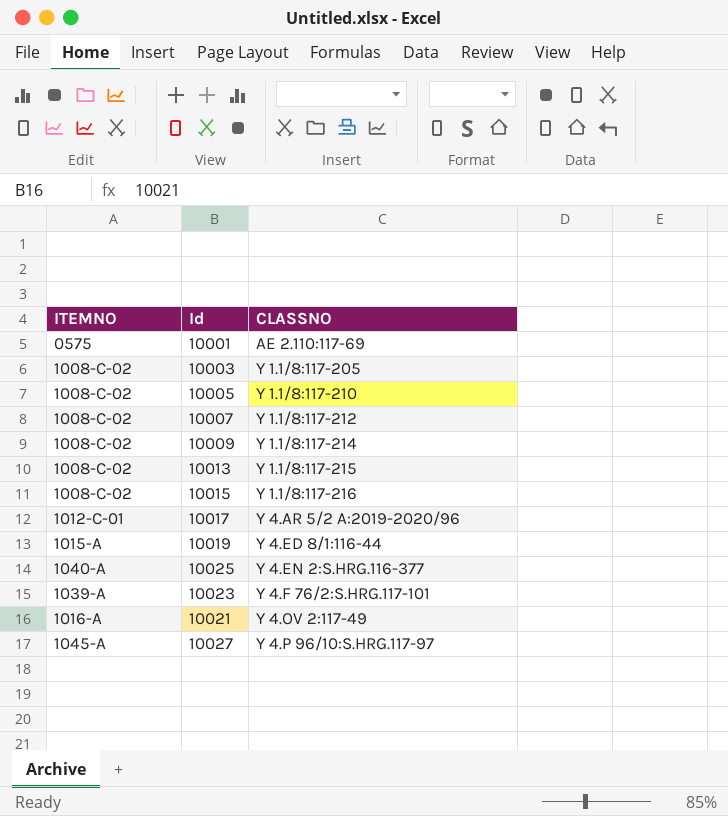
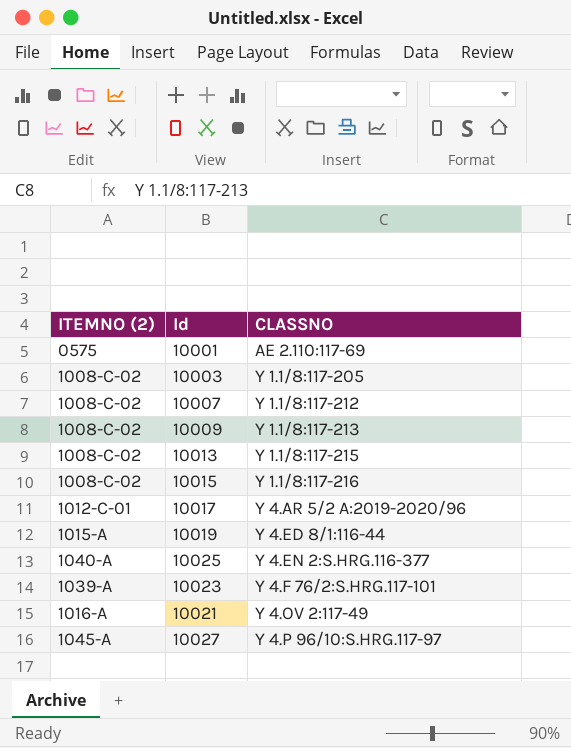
column name: ITEMNO -> ITEMNO (2)
row 10005: 1008-C-02 | Y 1.1/8:117-210 -> none
10009 | CLASSNO: Y 1.1/8:117-214 -> Y 1.1/8:117-213

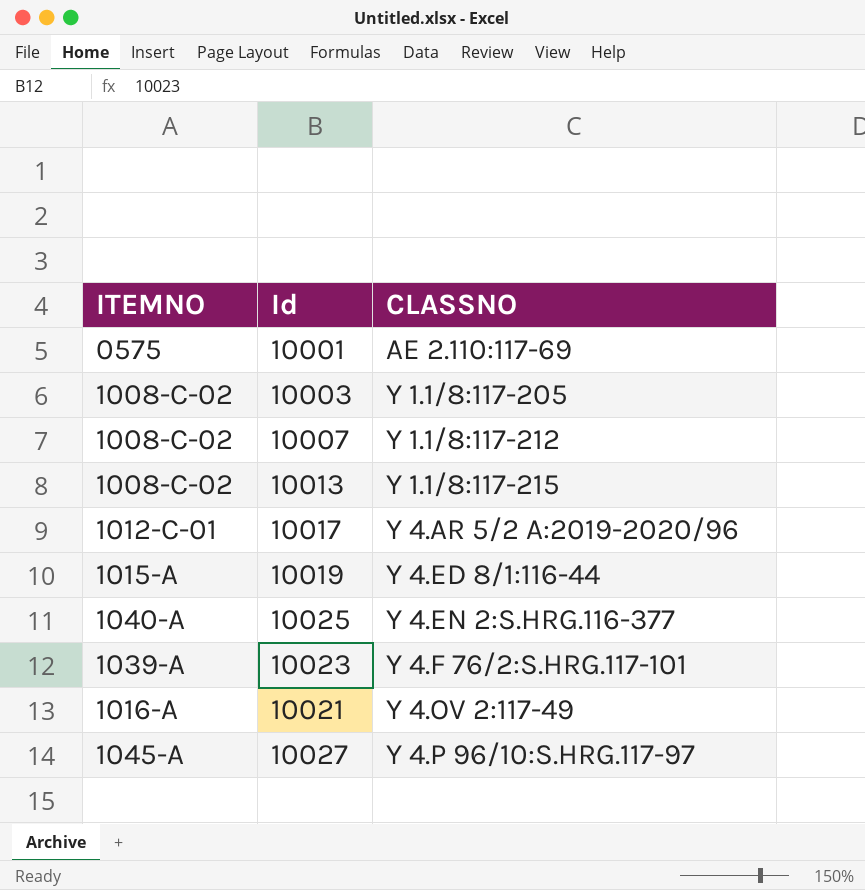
column name: ITEMNO (2) -> ITEMNO
row 10009: 1008-C-02 | Y 1.1/8:117-213 -> none
row 10015: 1008-C-02 | Y 1.1/8:117-216 -> none

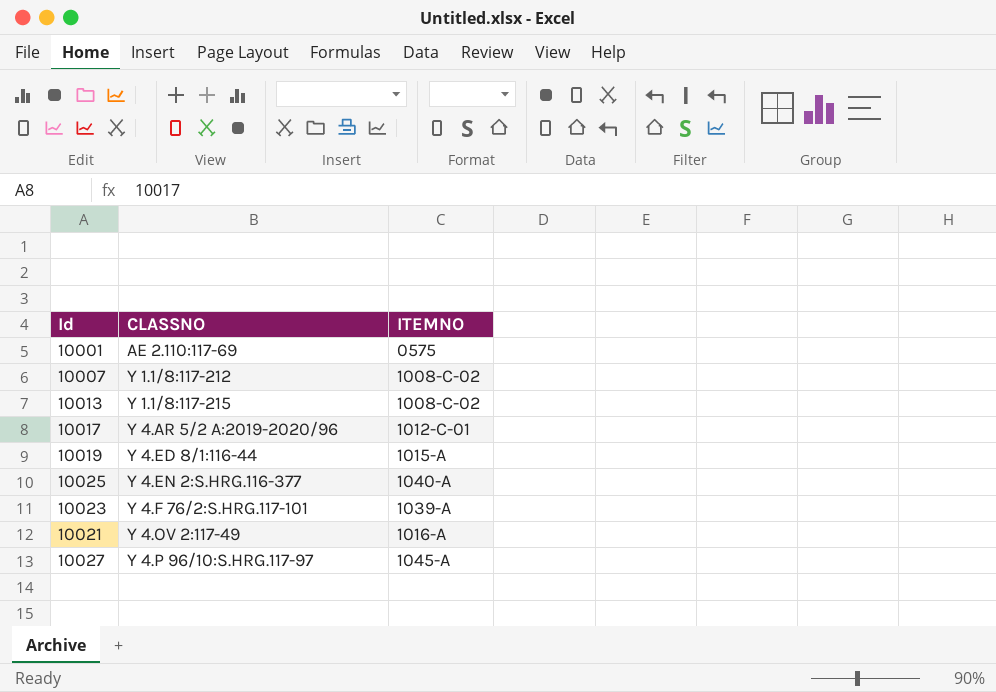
column ITEMNO | position: 1 -> 3
row 10003: 1008-C-02 | Y 1.1/8:117-205 -> none

